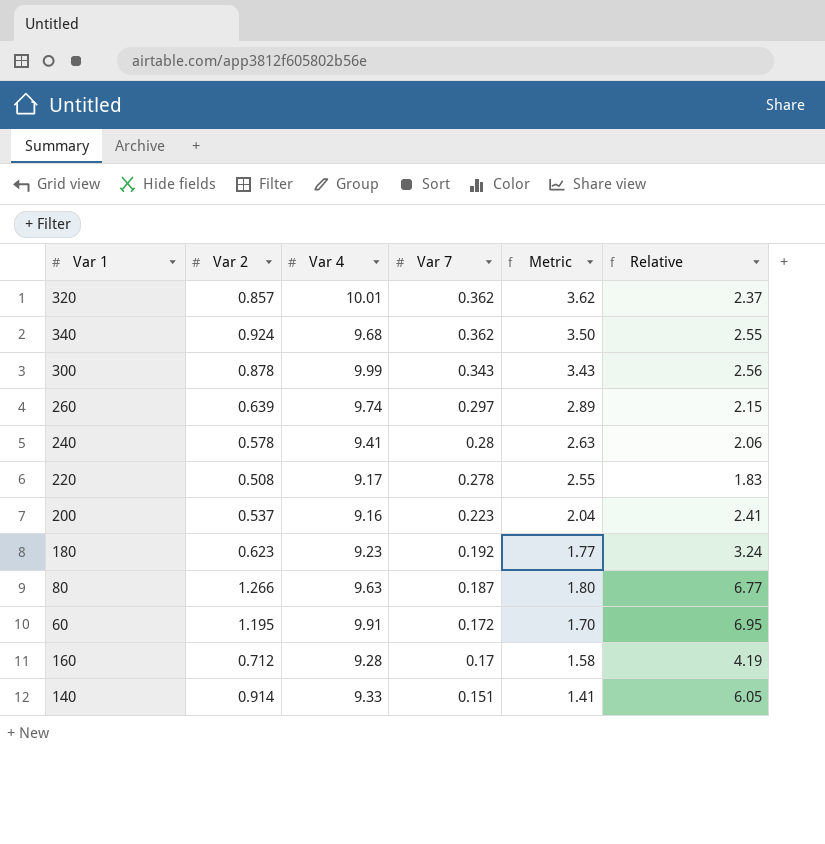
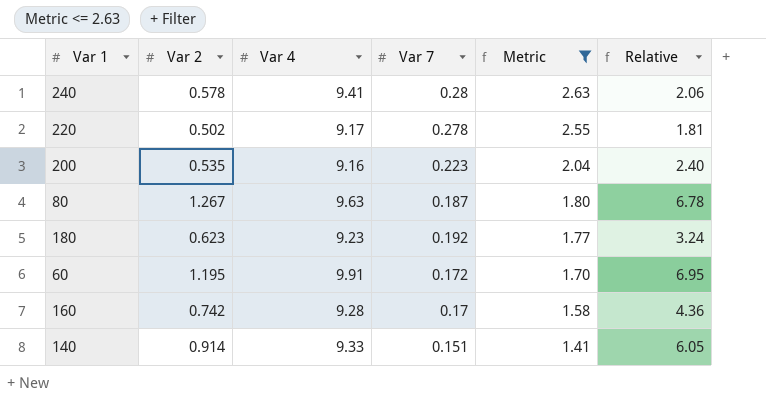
filter: none -> Metric <= 2.63
row order: Var 7 descending -> Metric descending
220 | Var 2: 0.508 -> 0.502
220 | Relative: 1.83 -> 1.81
200 | Var 2: 0.537 -> 0.535
200 | Relative: 2.41 -> 2.40
80 | Var 2: 1.266 -> 1.267
80 | Relative: 6.77 -> 6.78
160 | Var 2: 0.712 -> 0.742
160 | Relative: 4.19 -> 4.36

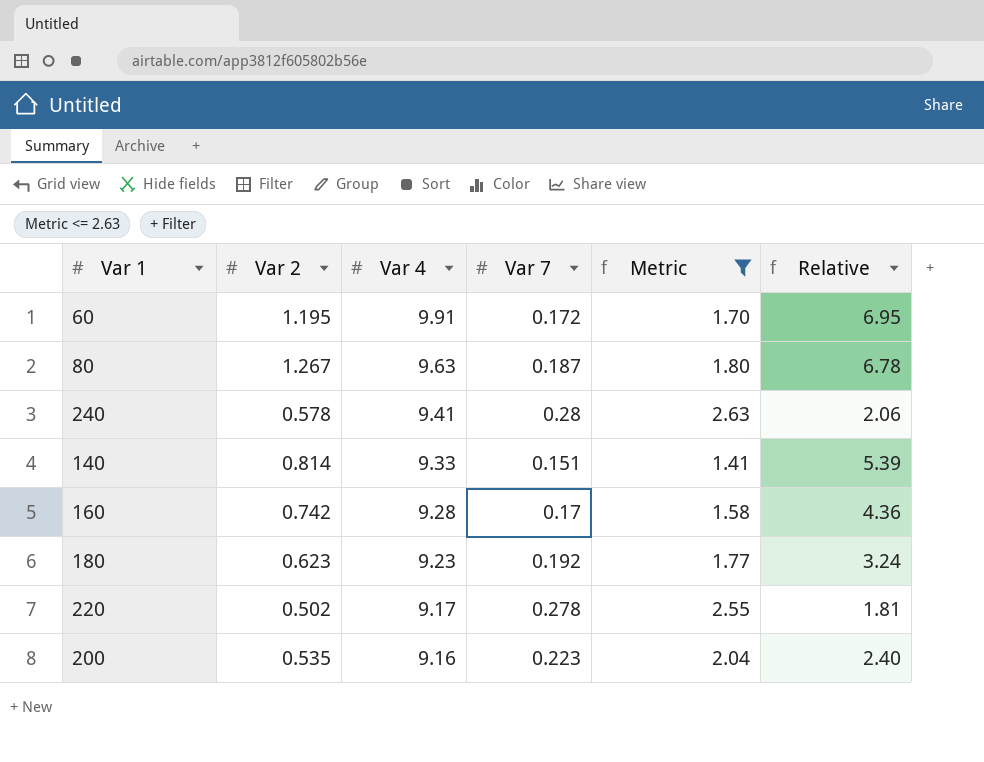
row order: Metric descending -> Var 4 descending
140 | Var 2: 0.914 -> 0.814
140 | Relative: 6.05 -> 5.39

